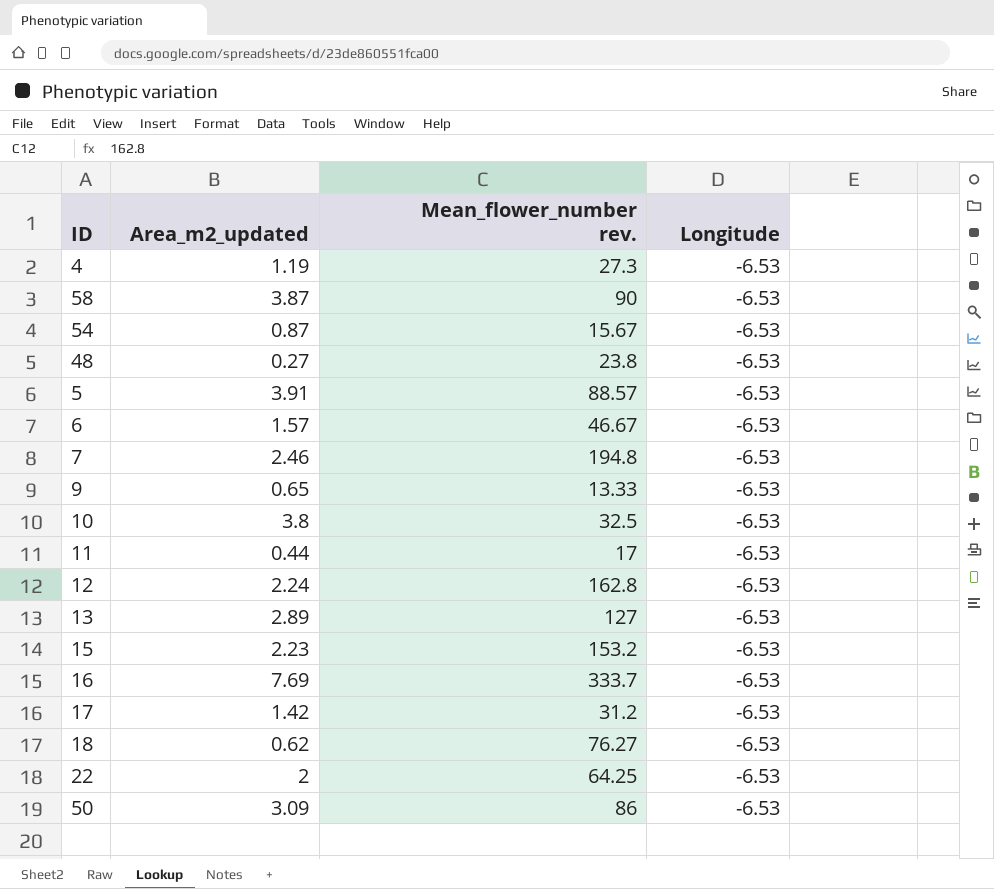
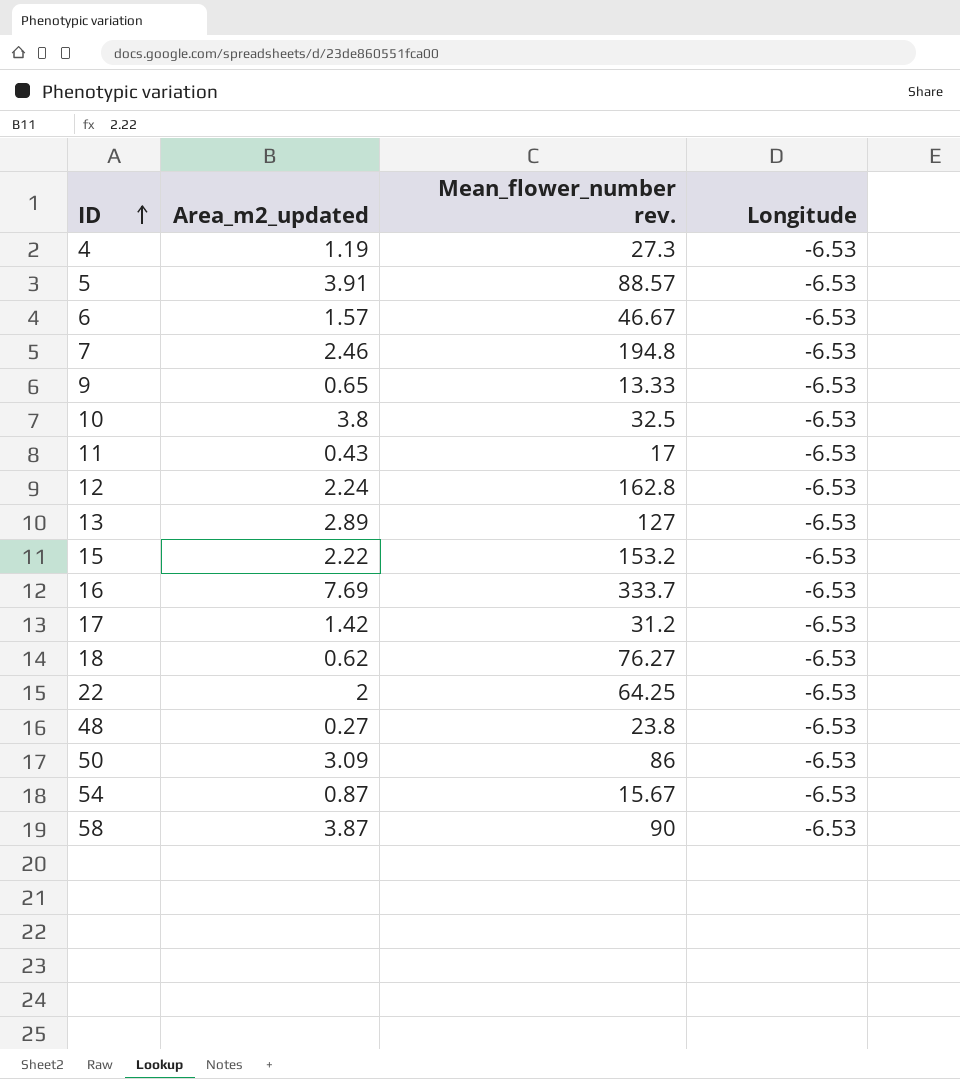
row order: none -> ID ascending
11 | Area_m2_updated: 0.44 -> 0.43
15 | Area_m2_updated: 2.23 -> 2.22

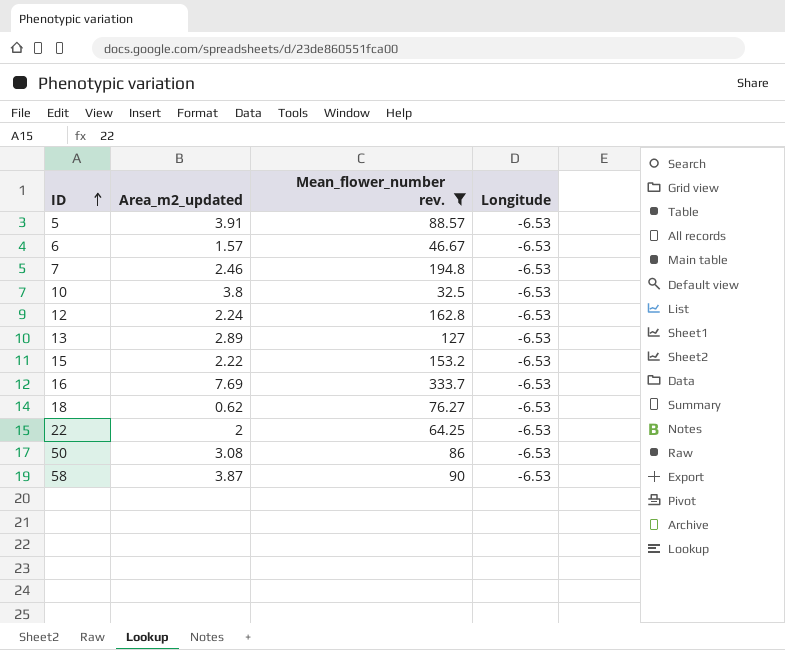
filter: none -> Mean_flower_number rev. >= 32.5
50 | Area_m2_updated: 3.09 -> 3.08

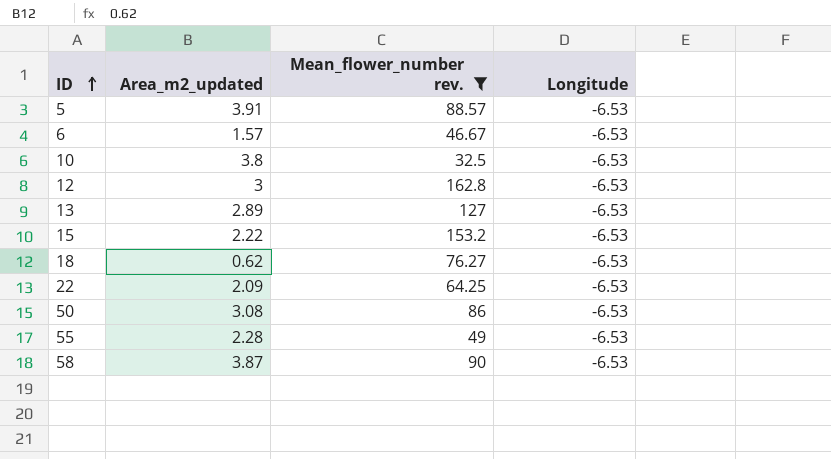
row 7: 2.46 | 194.8 | -6.53 -> none
row 16: 7.69 | 333.7 | -6.53 -> none
12 | Area_m2_updated: 2.24 -> 3
22 | Area_m2_updated: 2 -> 2.09
row 55: none -> 2.28 | 49 | -6.53

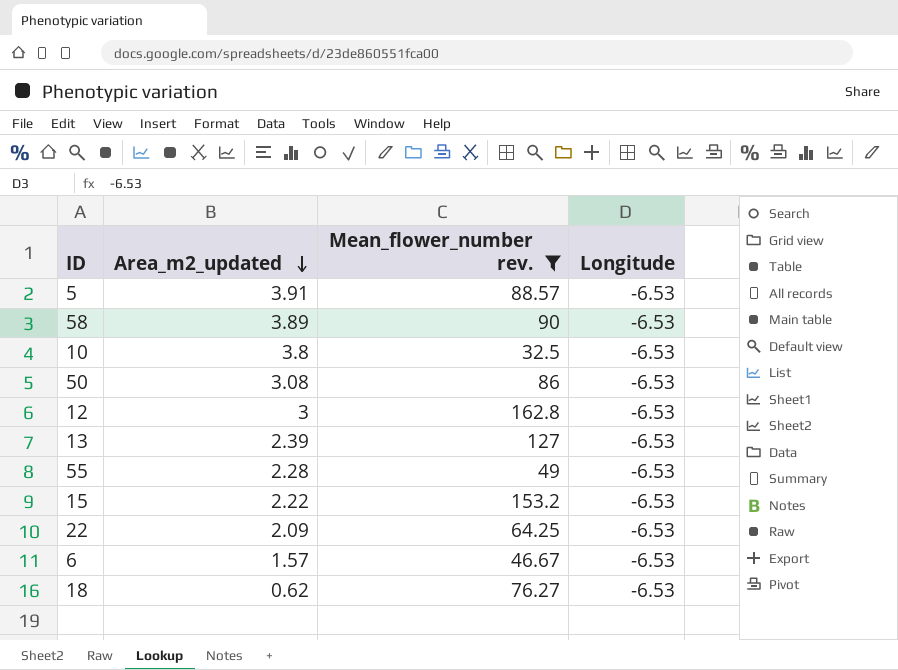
row order: ID ascending -> Area_m2_updated descending
58 | Area_m2_updated: 3.87 -> 3.89
13 | Area_m2_updated: 2.89 -> 2.39

